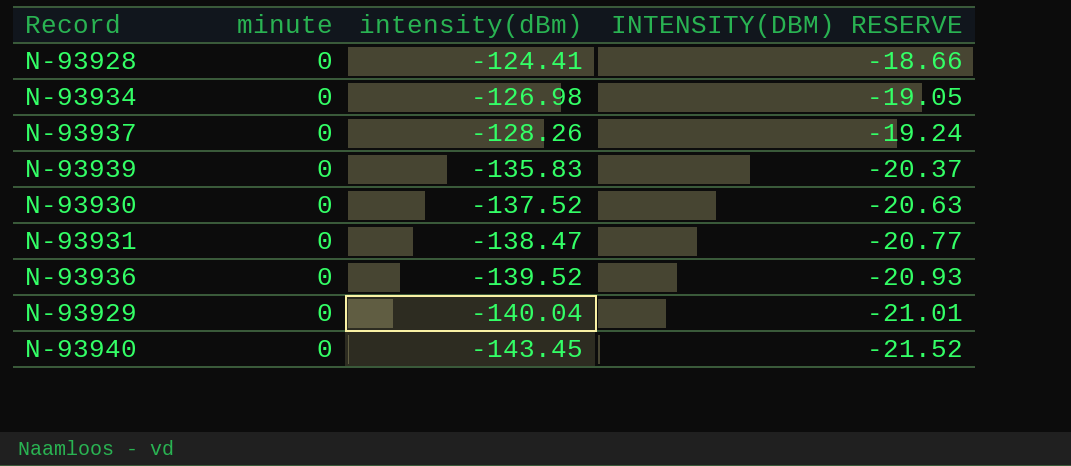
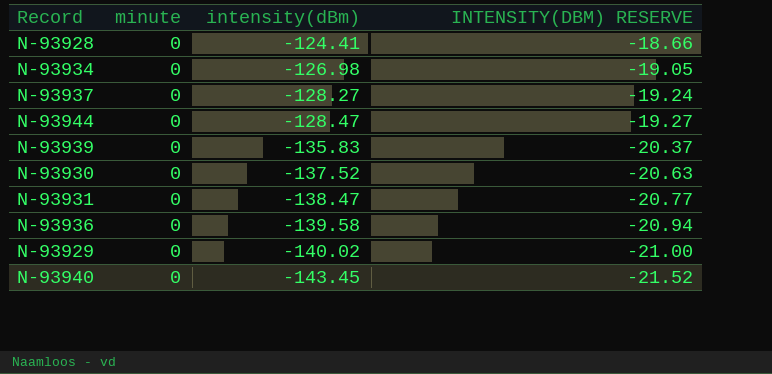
N-93937 | intensity(dBm): -128.26 -> -128.27
row N-93944: none -> 0 | -128.47 | -19.27
N-93936 | intensity(dBm): -139.52 -> -139.58
N-93936 | INTENSITY(DBM) RESERVE: -20.93 -> -20.94
N-93929 | intensity(dBm): -140.04 -> -140.02
N-93929 | INTENSITY(DBM) RESERVE: -21.01 -> -21.00

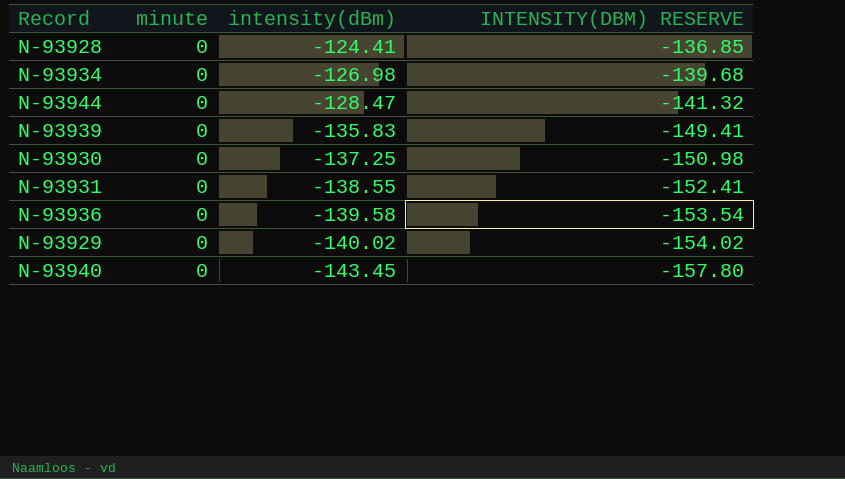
column INTENSITY(DBM) RESERVE | formula: [intensity(dBm)] * 0.15 -> [intensity(dBm)] * 1.1
row N-93937: 0 | -128.27 | -19.24 -> none
N-93930 | intensity(dBm): -137.52 -> -137.25
N-93931 | intensity(dBm): -138.47 -> -138.55

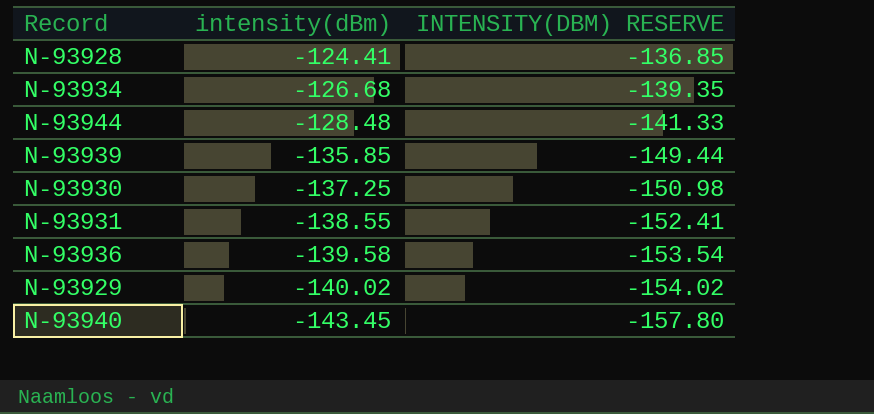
column minute | position: 2 -> none
N-93934 | intensity(dBm): -126.98 -> -126.68
N-93934 | INTENSITY(DBM) RESERVE: -139.68 -> -139.35
N-93944 | intensity(dBm): -128.47 -> -128.48
N-93944 | INTENSITY(DBM) RESERVE: -141.32 -> -141.33
N-93939 | intensity(dBm): -135.83 -> -135.85
N-93939 | INTENSITY(DBM) RESERVE: -149.41 -> -149.44

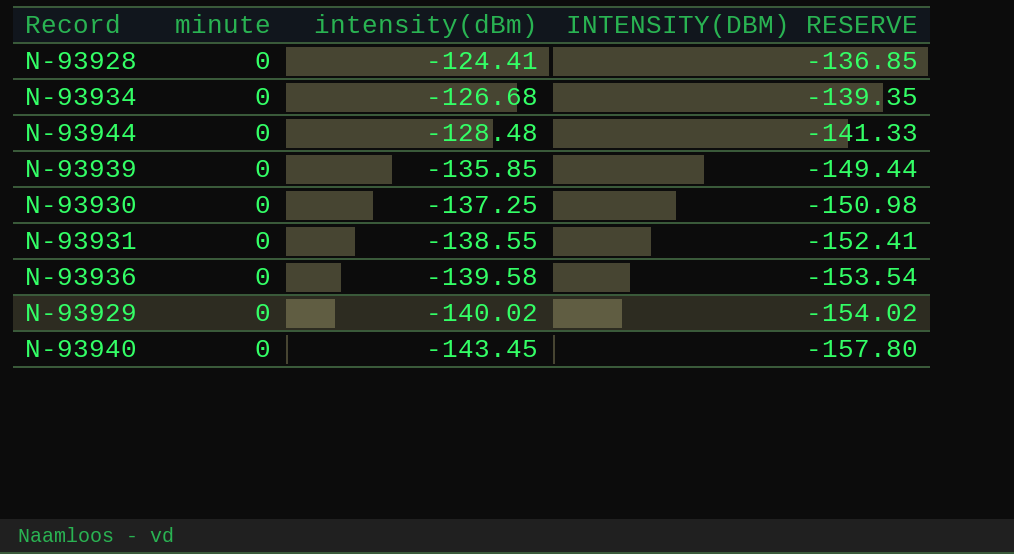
column minute | position: none -> 2

